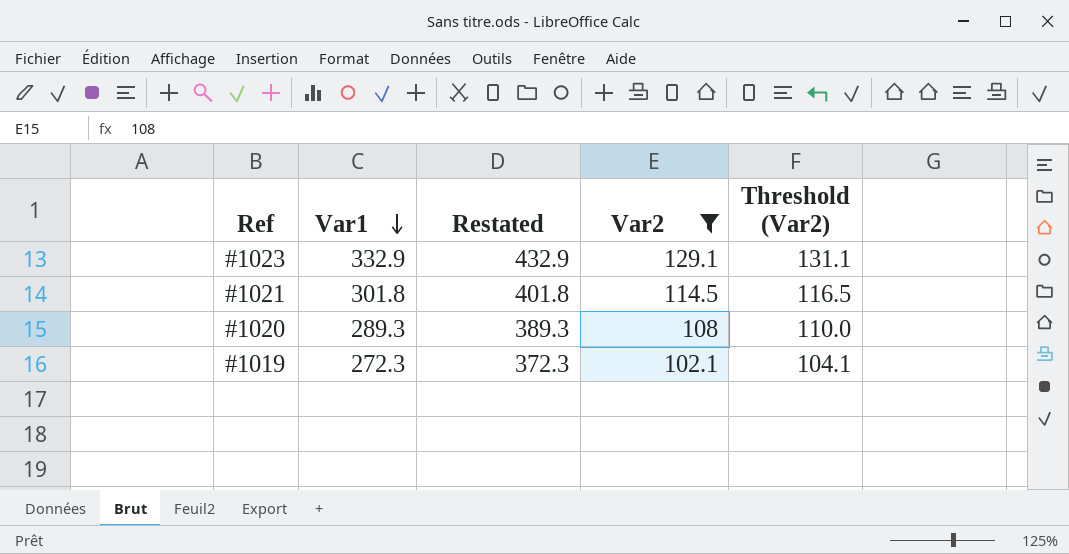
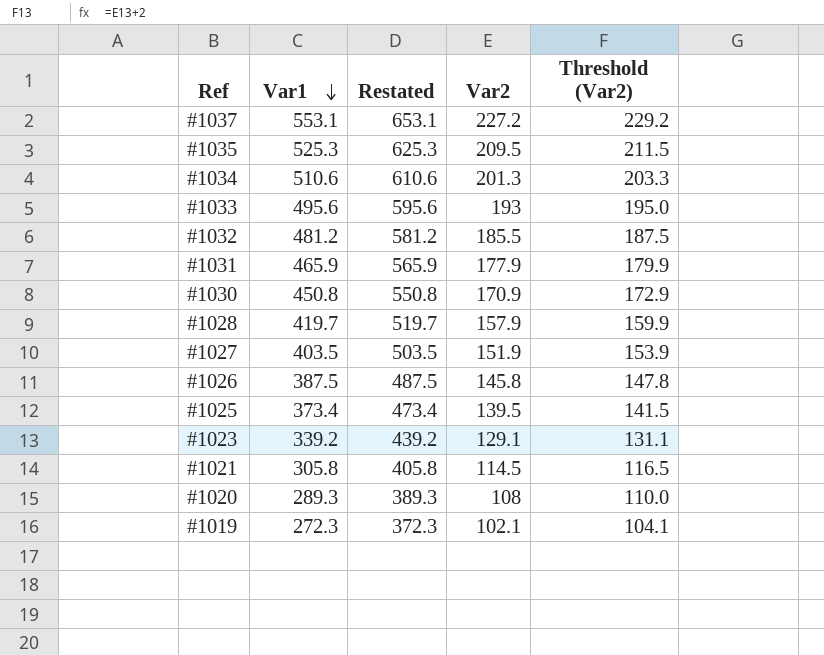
filter: Var2 <= 129.1 -> none
#1023 | Var1: 332.9 -> 339.2
#1023 | Restated: 432.9 -> 439.2
#1021 | Var1: 301.8 -> 305.8
#1021 | Restated: 401.8 -> 405.8

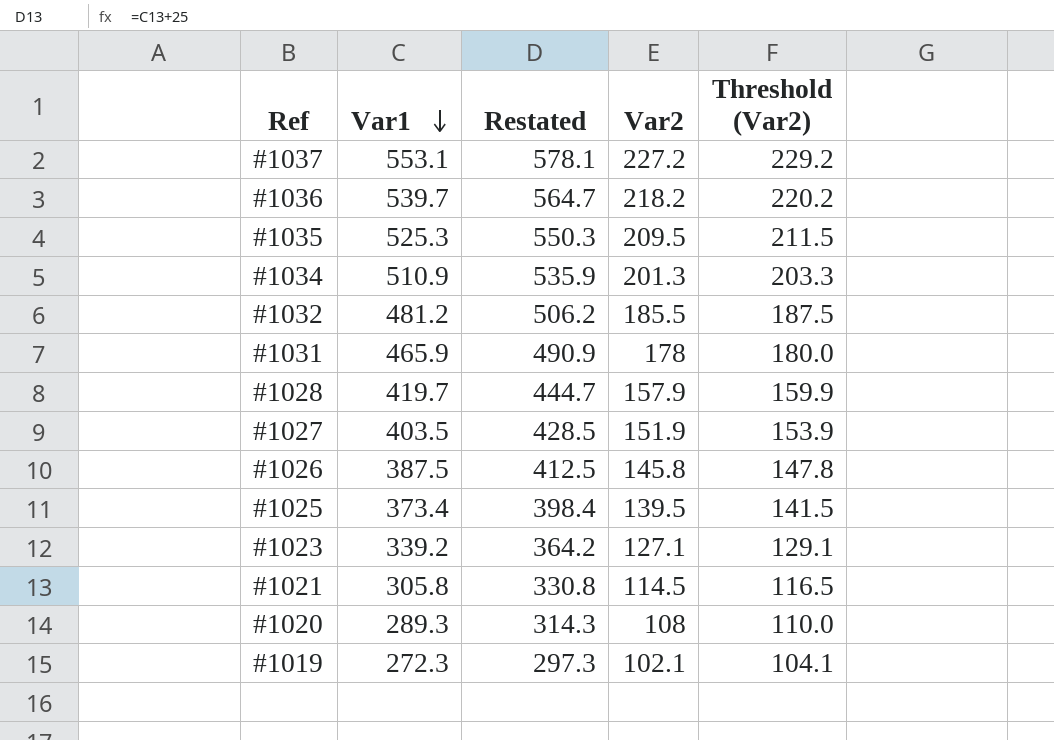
column Restated | formula: [Var1] + 100 -> [Var1] + 25
row #1033: 495.6 | 595.6 | 193 | 195.0 -> none
row #1030: 450.8 | 550.8 | 170.9 | 172.9 -> none
row #1036: none -> 539.7 | 564.7 | 218.2 | 220.2
#1034 | Var1: 510.6 -> 510.9
#1031 | Var2: 177.9 -> 178
#1031 | Threshold (Var2): 179.9 -> 180.0
#1023 | Var2: 129.1 -> 127.1
#1023 | Threshold (Var2): 131.1 -> 129.1

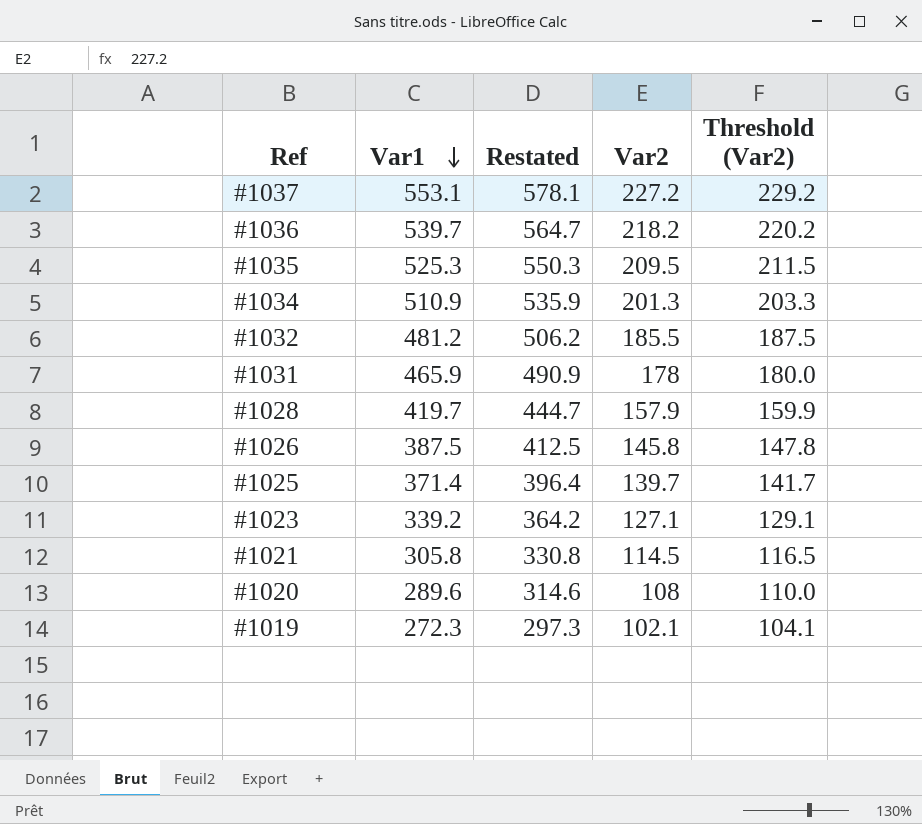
row #1027: 403.5 | 428.5 | 151.9 | 153.9 -> none
#1025 | Var1: 373.4 -> 371.4
#1025 | Restated: 398.4 -> 396.4
#1025 | Var2: 139.5 -> 139.7
#1025 | Threshold (Var2): 141.5 -> 141.7
#1020 | Var1: 289.3 -> 289.6
#1020 | Restated: 314.3 -> 314.6

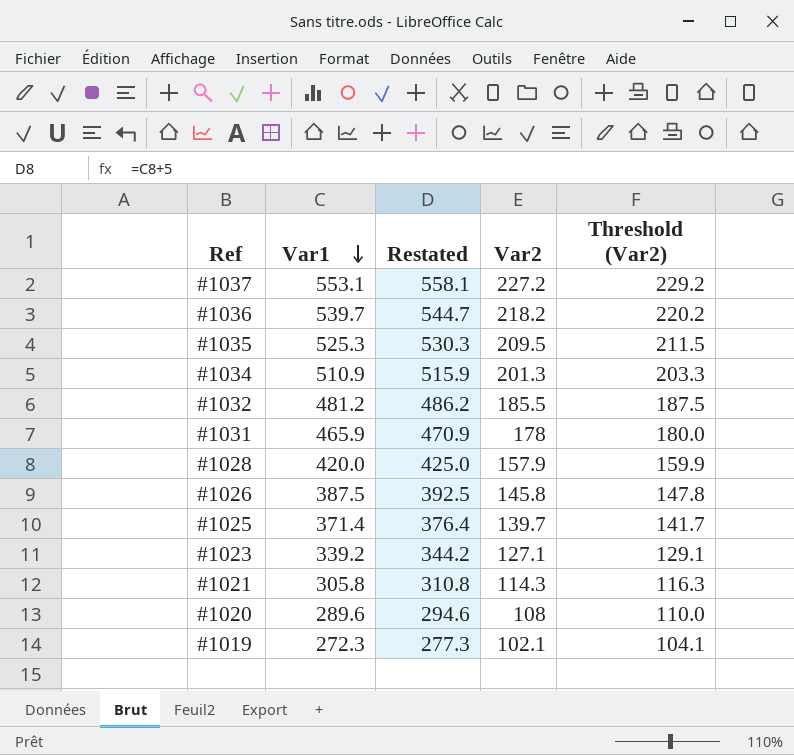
column Restated | formula: [Var1] + 25 -> [Var1] + 5
#1028 | Var1: 419.7 -> 420.0
#1021 | Var2: 114.5 -> 114.3
#1021 | Threshold (Var2): 116.5 -> 116.3

